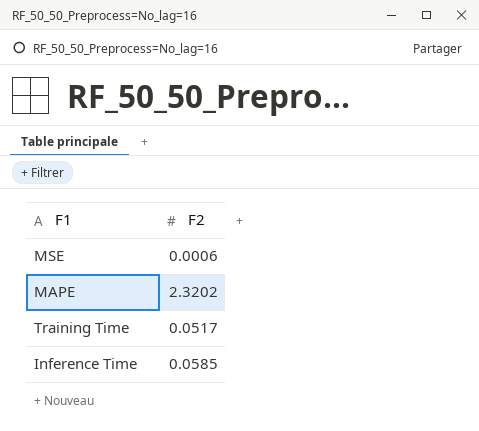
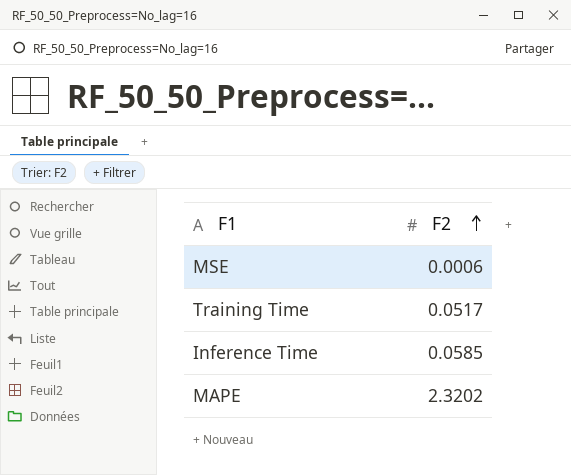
row order: none -> F2 ascending

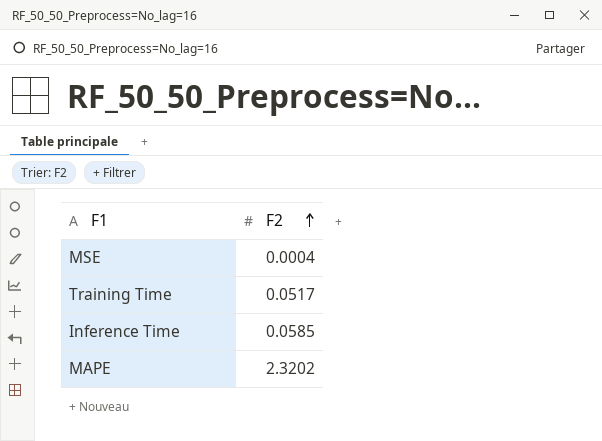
MSE | F2: 0.0006 -> 0.0004

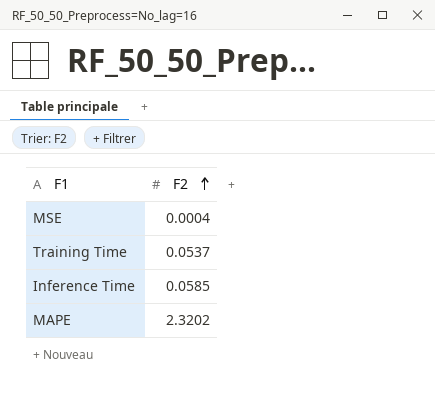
Training Time | F2: 0.0517 -> 0.0537

